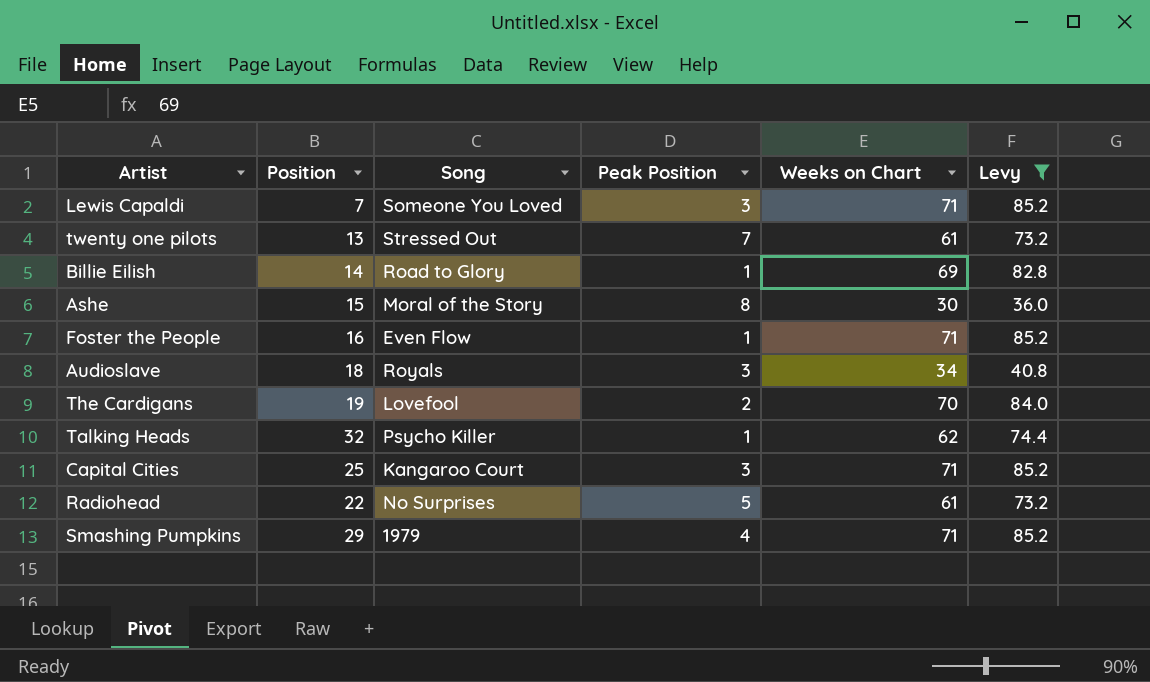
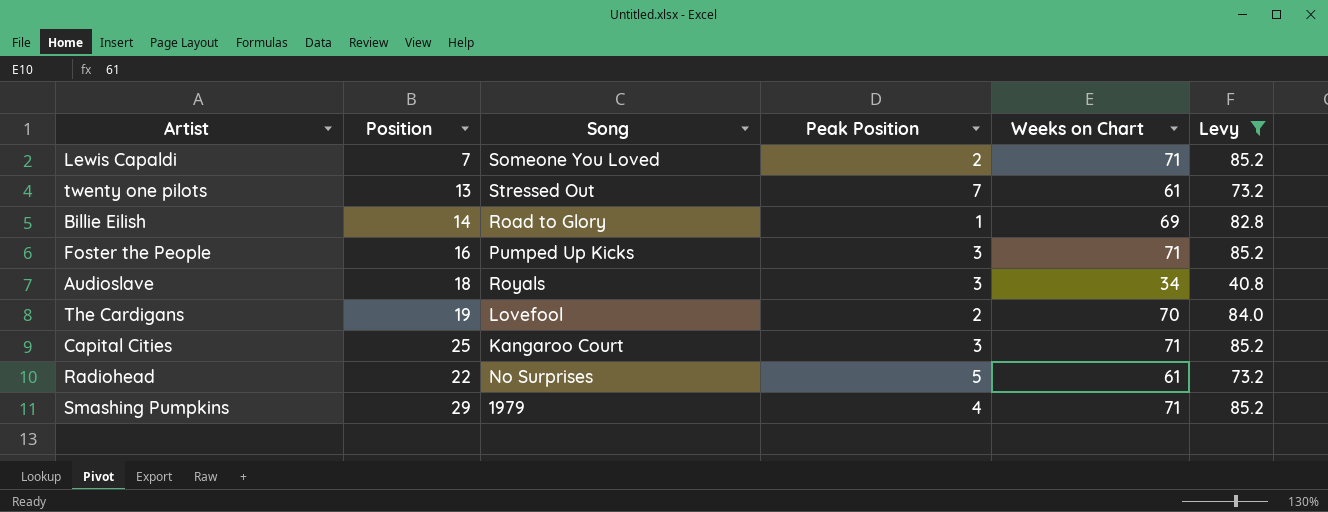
row Ashe: 15 | Moral of the Story | 8 | 30 | 36.0 -> none
row Talking Heads: 32 | Psycho Killer | 1 | 62 | 74.4 -> none
Lewis Capaldi | Peak Position: 3 -> 2
Foster the People | Song: Even Flow -> Pumped Up Kicks
Foster the People | Peak Position: 1 -> 3

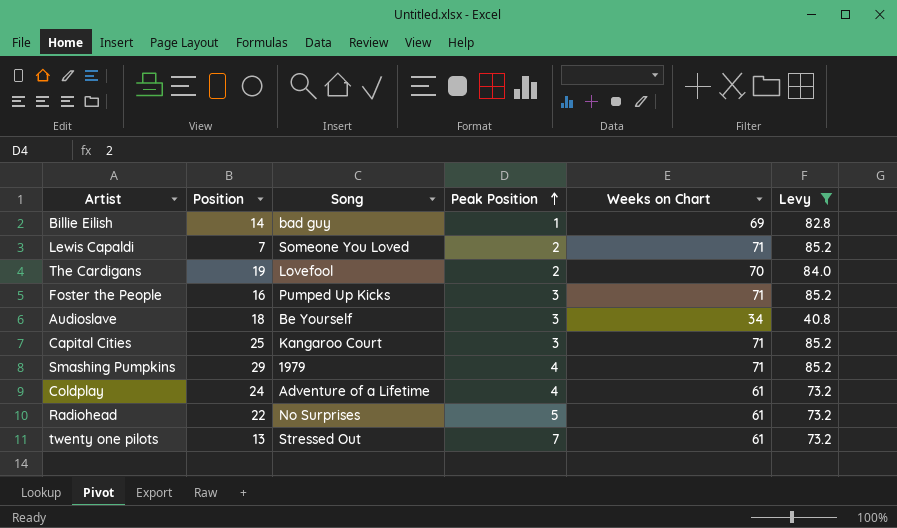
row order: none -> Peak Position ascending
Billie Eilish | Song: Road to Glory -> bad guy
Audioslave | Song: Royals -> Be Yourself
row Coldplay: none -> 24 | Adventure of a Lifetime | 4 | 61 | 73.2

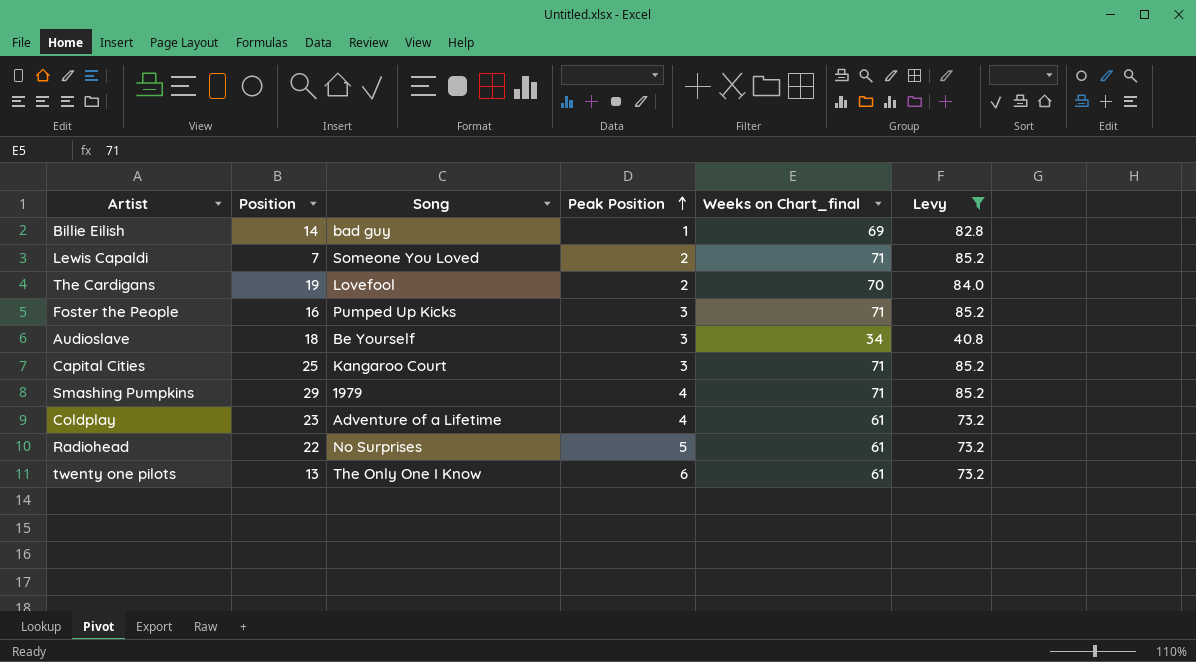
column name: Weeks on Chart -> Weeks on Chart_final
Coldplay | Position: 24 -> 23
twenty one pilots | Song: Stressed Out -> The Only One I Know
twenty one pilots | Peak Position: 7 -> 6

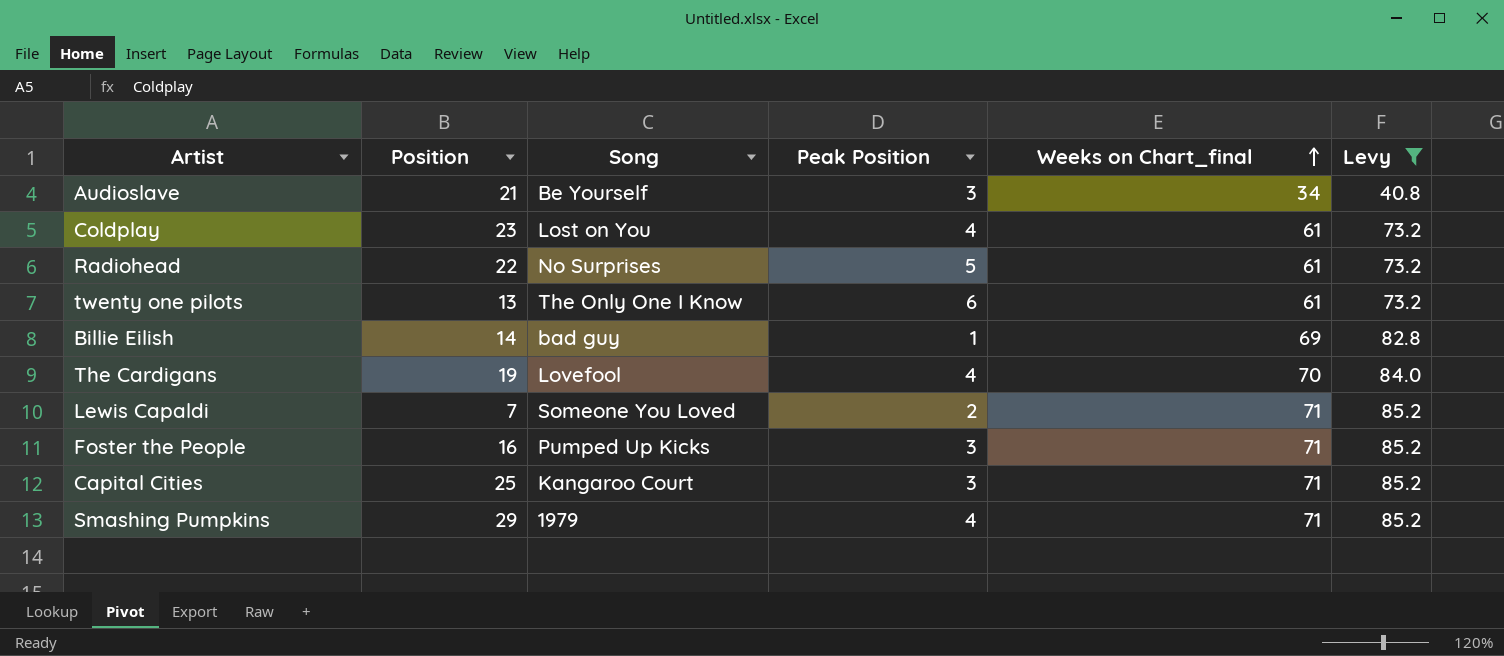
row order: Peak Position ascending -> Weeks on Chart_final ascending
Audioslave | Position: 18 -> 21
Coldplay | Song: Adventure of a Lifetime -> Lost on You
The Cardigans | Peak Position: 2 -> 4

